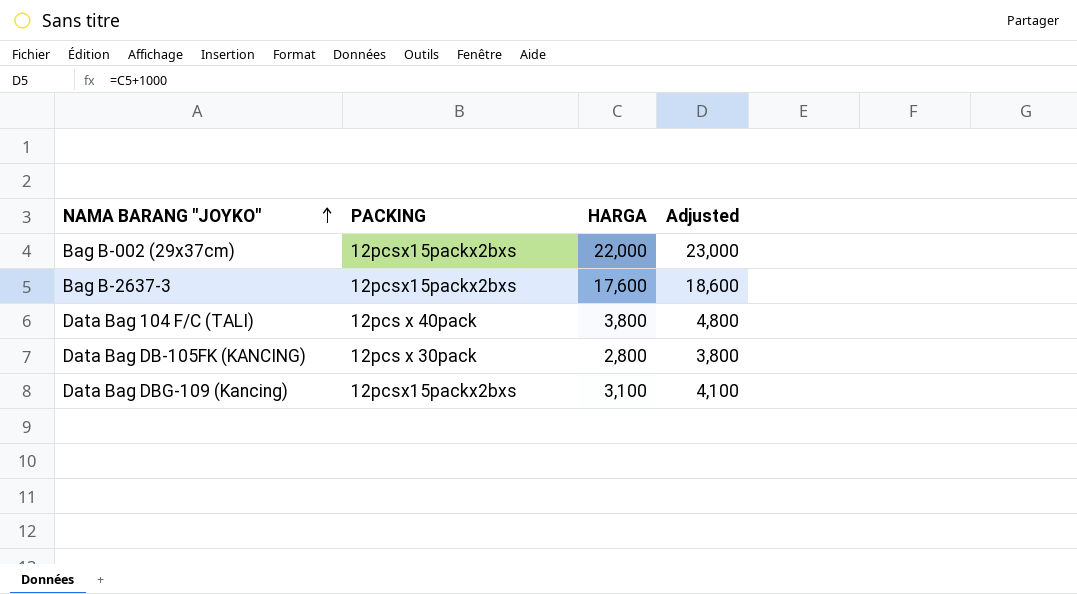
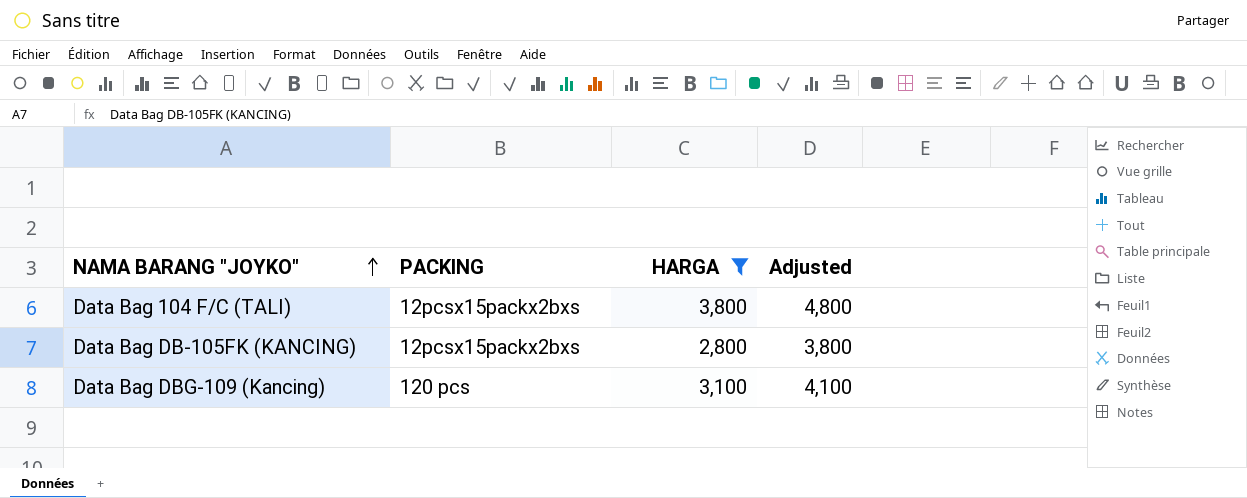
filter: none -> HARGA <= 3,800
Data Bag 104 F/C (TALI) | PACKING: 12pcs x 40pack -> 12pcsx15packx2bxs
Data Bag DB-105FK (KANCING) | PACKING: 12pcs x 30pack -> 12pcsx15packx2bxs
Data Bag DBG-109 (Kancing) | PACKING: 12pcsx15packx2bxs -> 120 pcs

